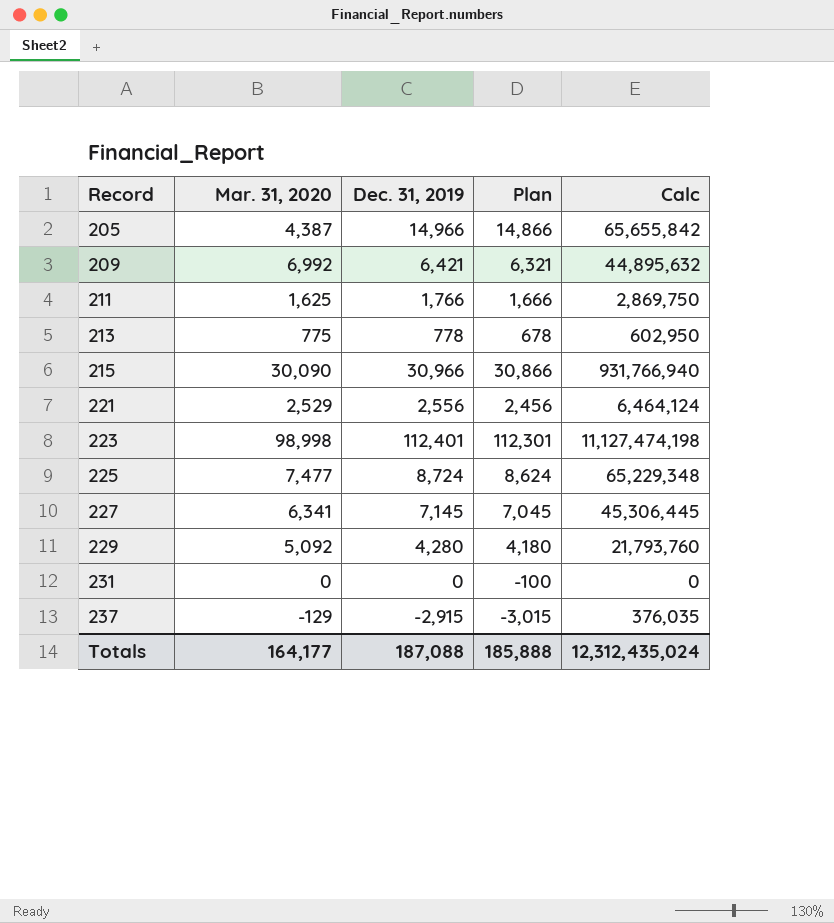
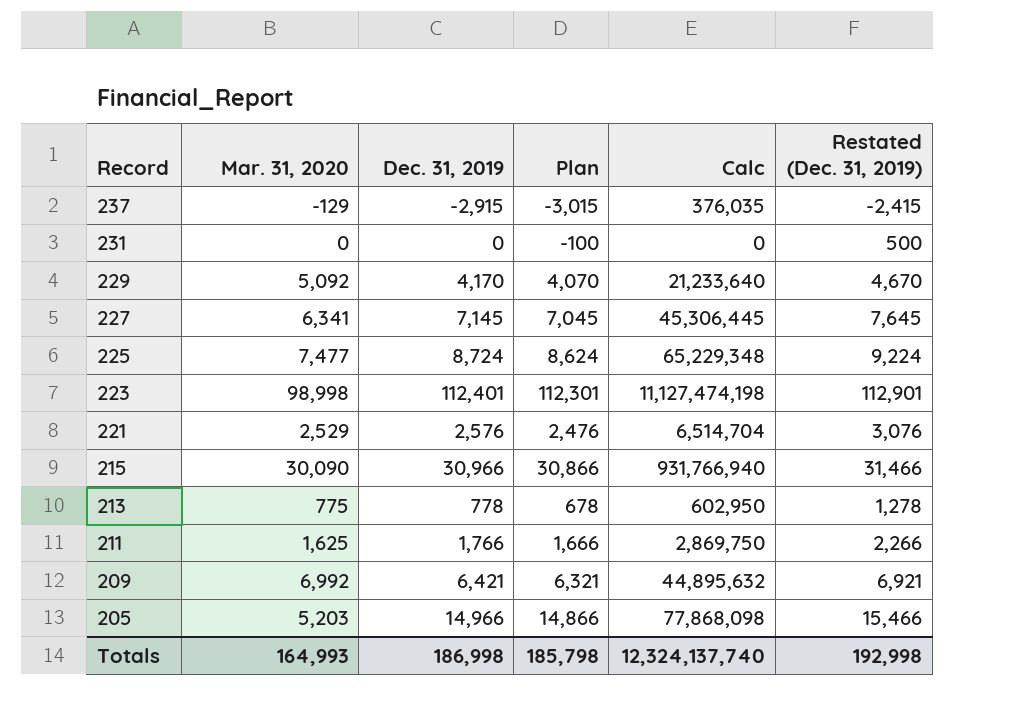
row order: Record ascending -> Record descending
column Restated (Dec. 31, 2019) | formula: none -> [Dec. 31, 2019] + 500
229 | Dec. 31, 2019: 4,280 -> 4,170
229 | Plan: 4,180 -> 4,070
229 | Calc: 21,793,760 -> 21,233,640
221 | Dec. 31, 2019: 2,556 -> 2,576
221 | Plan: 2,456 -> 2,476
221 | Calc: 6,464,124 -> 6,514,704
205 | Mar. 31, 2020: 4,387 -> 5,203
205 | Calc: 65,655,842 -> 77,868,098
Totals | Mar. 31, 2020: 164,177 -> 164,993
Totals | Dec. 31, 2019: 187,088 -> 186,998
Totals | Plan: 185,888 -> 185,798
Totals | Calc: 12,312,435,024 -> 12,324,137,740

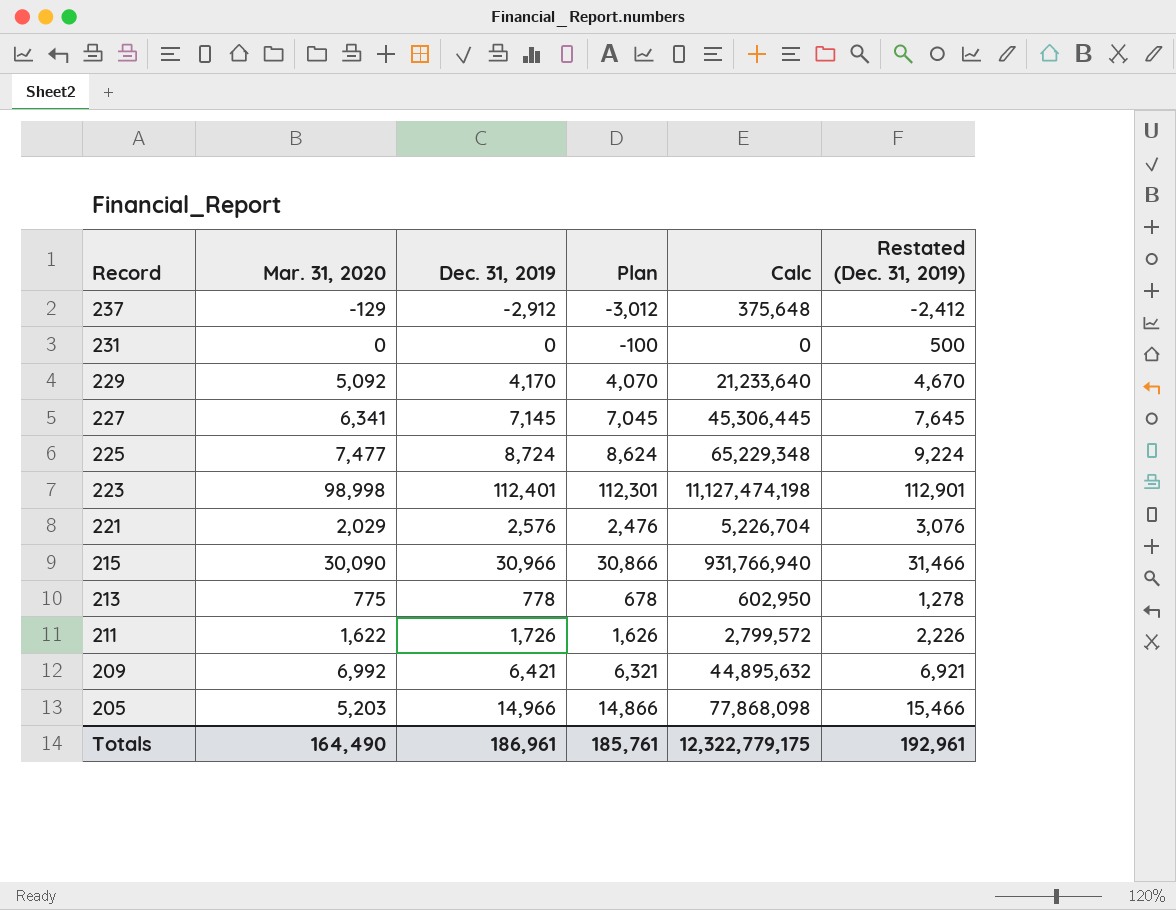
237 | Dec. 31, 2019: -2,915 -> -2,912
237 | Plan: -3,015 -> -3,012
237 | Calc: 376,035 -> 375,648
237 | Restated (Dec. 31, 2019): -2,415 -> -2,412
221 | Mar. 31, 2020: 2,529 -> 2,029
221 | Calc: 6,514,704 -> 5,226,704
211 | Mar. 31, 2020: 1,625 -> 1,622
211 | Dec. 31, 2019: 1,766 -> 1,726
211 | Plan: 1,666 -> 1,626
211 | Calc: 2,869,750 -> 2,799,572
211 | Restated (Dec. 31, 2019): 2,266 -> 2,226
Totals | Mar. 31, 2020: 164,993 -> 164,490
Totals | Dec. 31, 2019: 186,998 -> 186,961
Totals | Plan: 185,798 -> 185,761
Totals | Calc: 12,324,137,740 -> 12,322,779,175
Totals | Restated (Dec. 31, 2019): 192,998 -> 192,961

